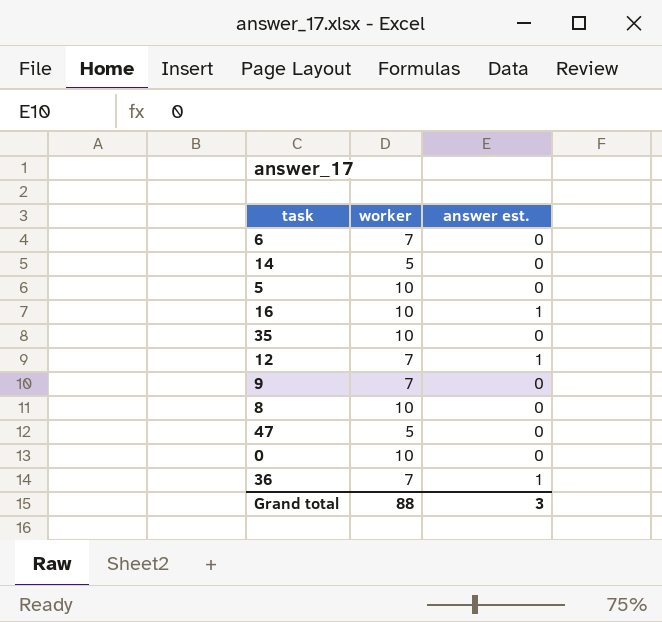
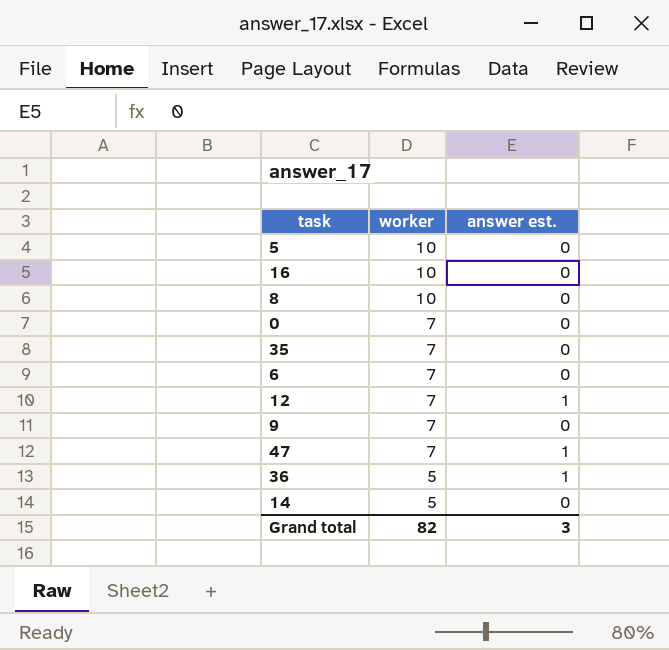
row order: none -> worker descending
16 | answer est.: 1 -> 0
0 | worker: 10 -> 7
35 | worker: 10 -> 7
47 | worker: 5 -> 7
47 | answer est.: 0 -> 1
36 | worker: 7 -> 5
Grand total | worker: 88 -> 82

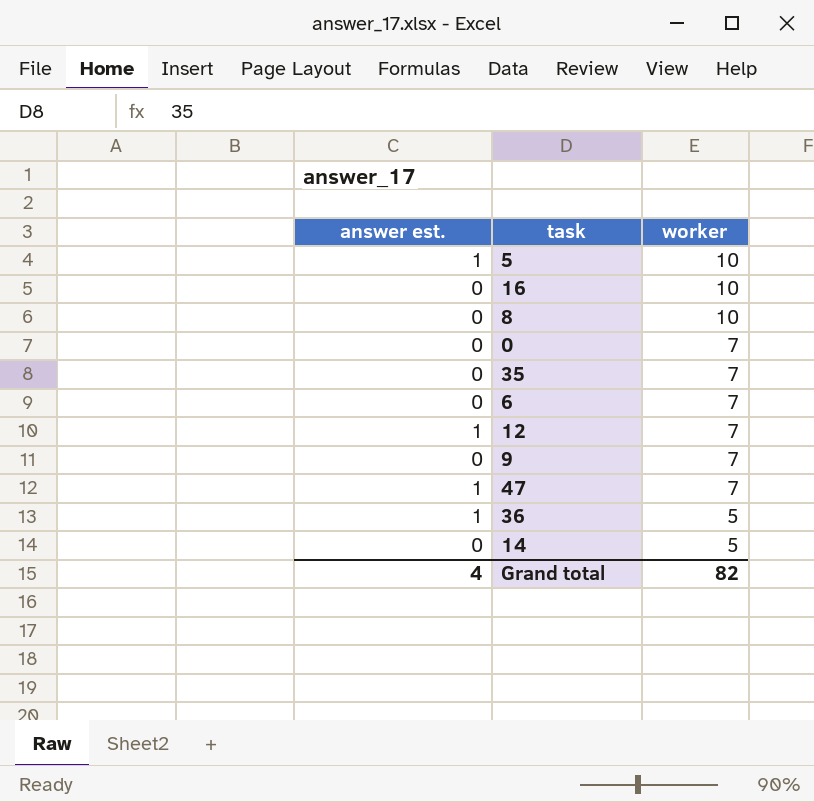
column answer est. | position: 3 -> 1
5 | answer est.: 0 -> 1
Grand total | answer est.: 3 -> 4

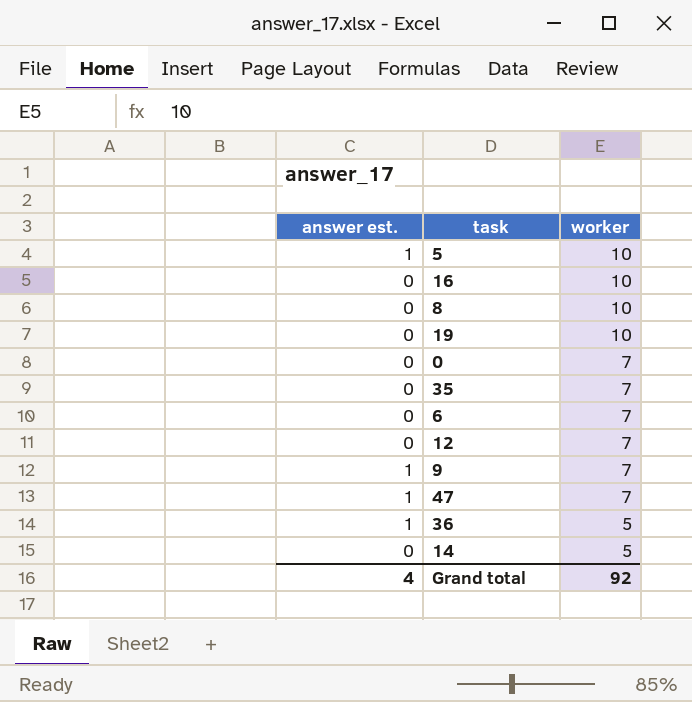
row 19: none -> 0 | 10
12 | answer est.: 1 -> 0
9 | answer est.: 0 -> 1
Grand total | worker: 82 -> 92

